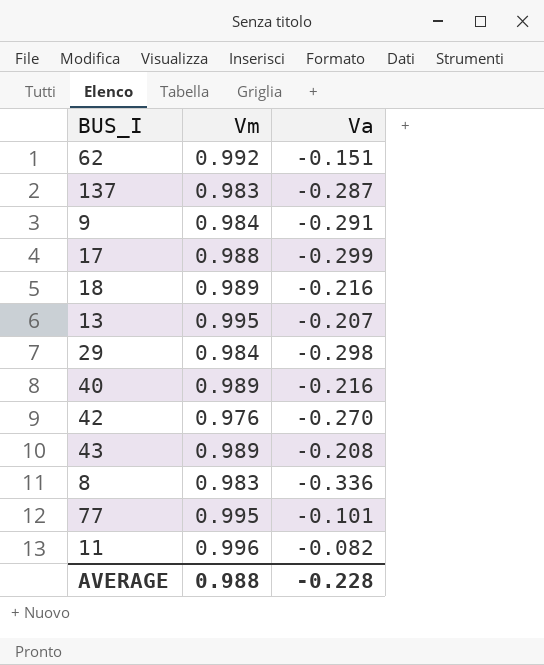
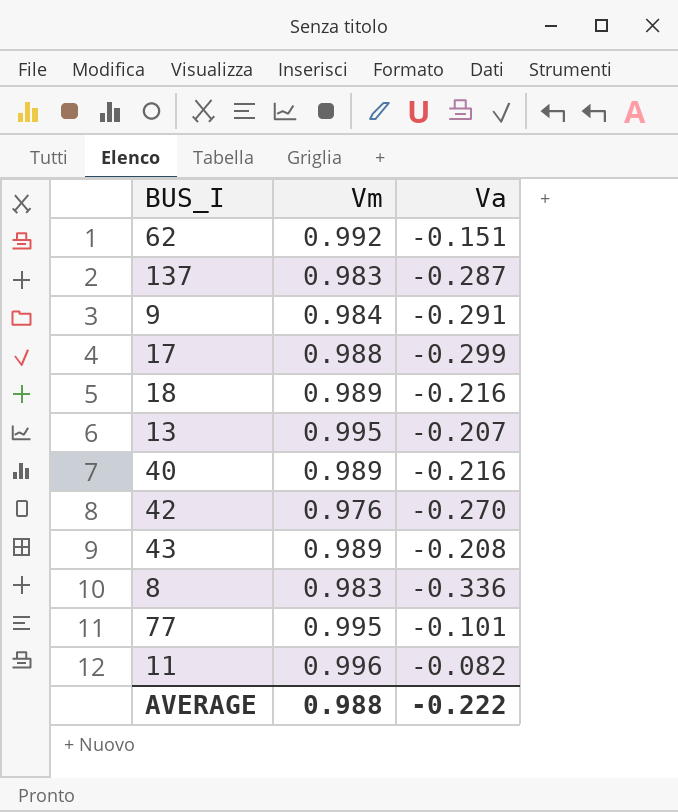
row 29: 0.984 | -0.298 -> none
AVERAGE | Va: -0.228 -> -0.222

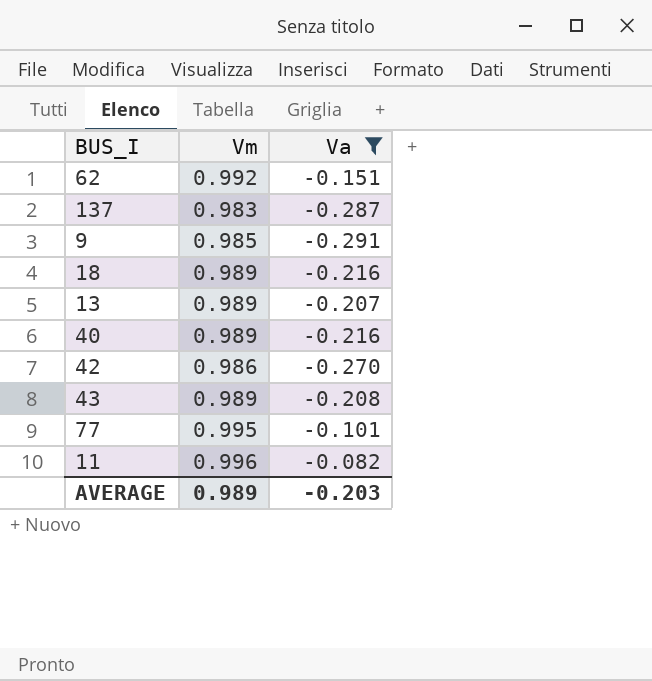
filter: none -> Va >= -0.291
9 | Vm: 0.984 -> 0.985
13 | Vm: 0.995 -> 0.989
42 | Vm: 0.976 -> 0.986
AVERAGE | Vm: 0.988 -> 0.989
AVERAGE | Va: -0.222 -> -0.203

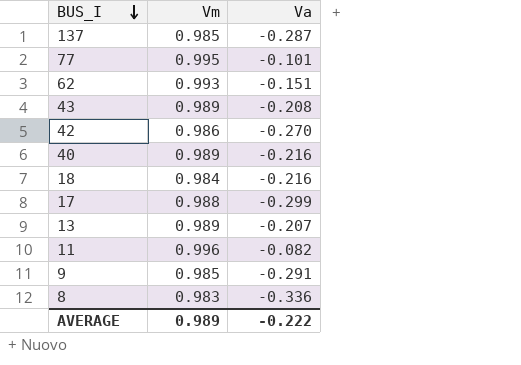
filter: Va >= -0.291 -> none
row order: none -> BUS_I descending
137 | Vm: 0.983 -> 0.985
62 | Vm: 0.992 -> 0.993
18 | Vm: 0.989 -> 0.984
AVERAGE | Va: -0.203 -> -0.222

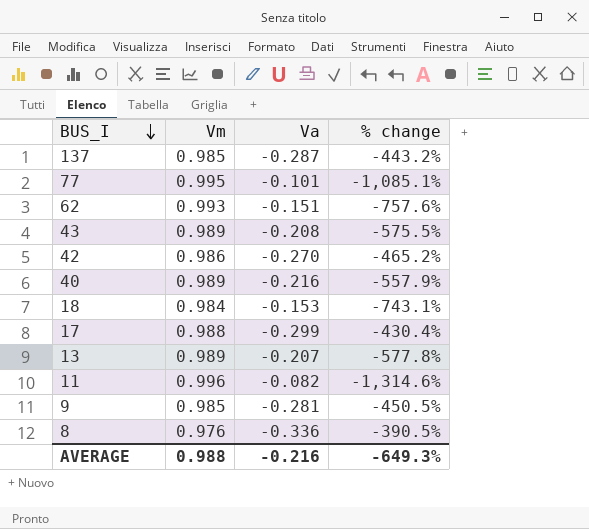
column % change | formula: none -> ([Vm] - [Va]) / [Va]
18 | Va: -0.216 -> -0.153
9 | Va: -0.291 -> -0.281
8 | Vm: 0.983 -> 0.976
AVERAGE | Vm: 0.989 -> 0.988
AVERAGE | Va: -0.222 -> -0.216

